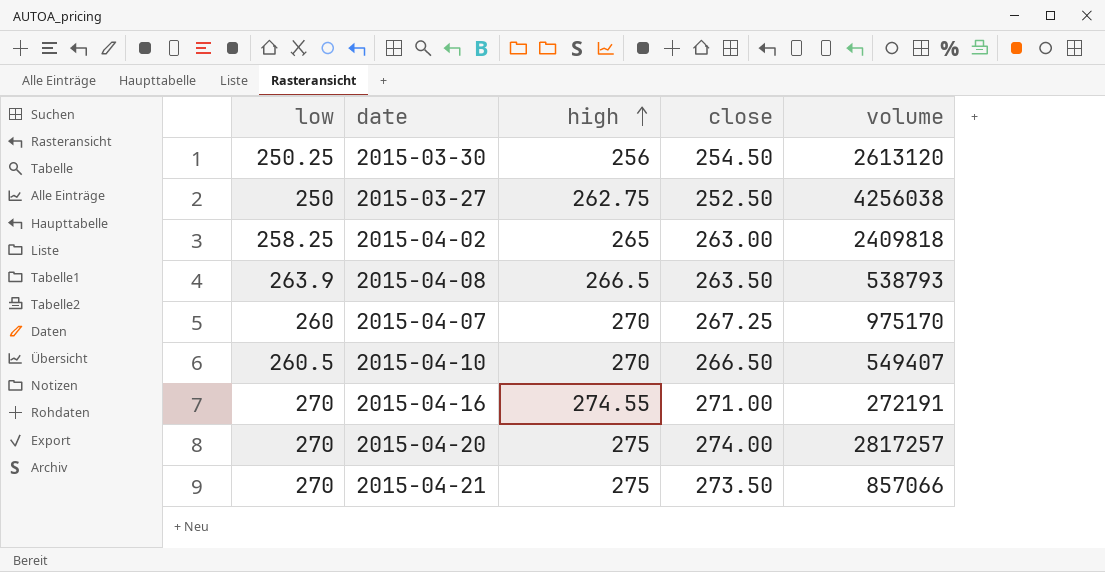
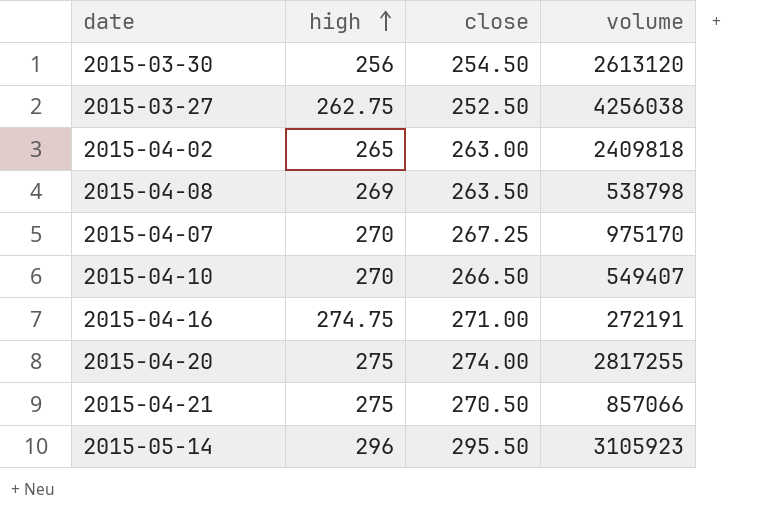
column low | position: 1 -> none
2015-04-08 | high: 266.5 -> 269
2015-04-08 | volume: 538793 -> 538798
2015-04-16 | high: 274.55 -> 274.75
2015-04-20 | volume: 2817257 -> 2817255
2015-04-21 | close: 273.50 -> 270.50
row 2015-05-14: none -> 296 | 295.50 | 3105923

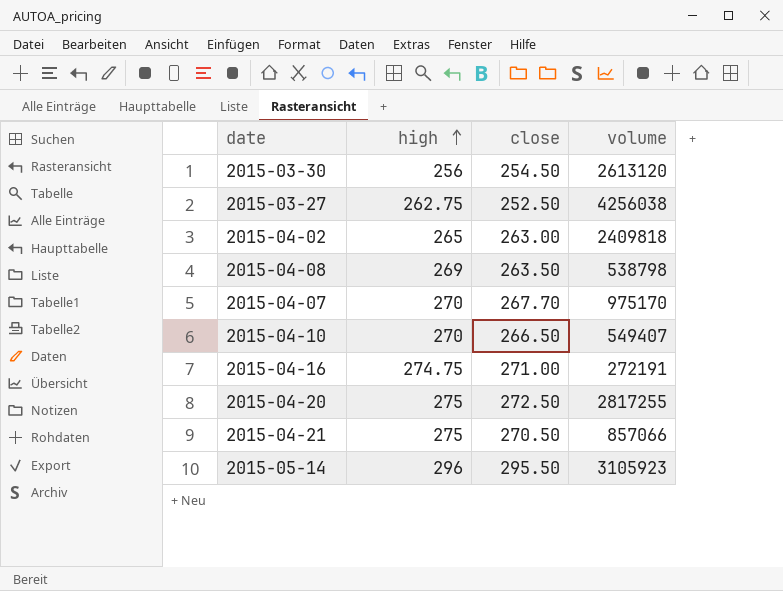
2015-04-07 | close: 267.25 -> 267.70
2015-04-20 | close: 274.00 -> 272.50

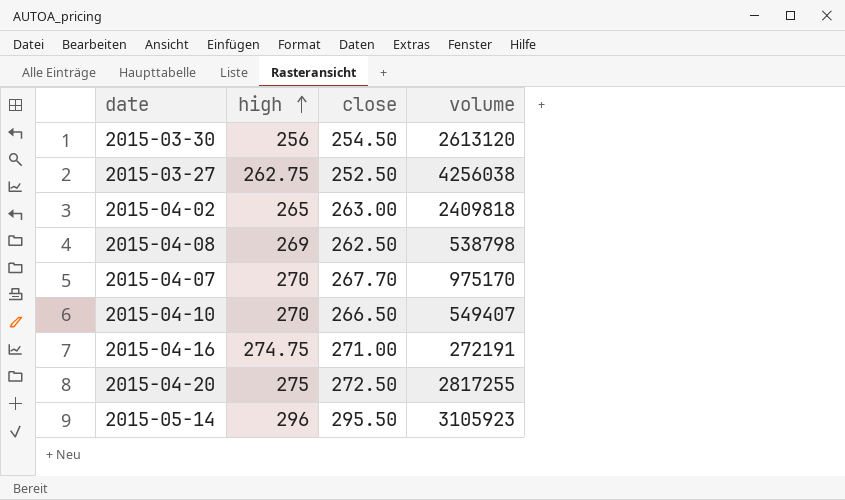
row 2015-04-21: 275 | 270.50 | 857066 -> none
2015-04-08 | close: 263.50 -> 262.50

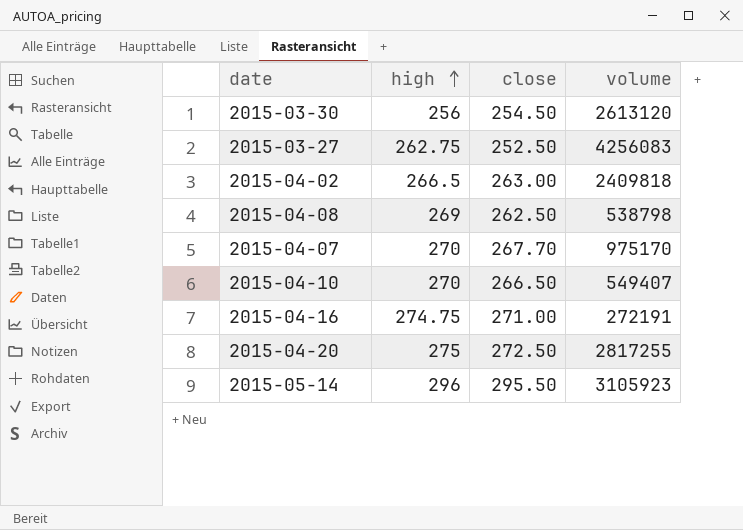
2015-03-27 | volume: 4256038 -> 4256083
2015-04-02 | high: 265 -> 266.5

